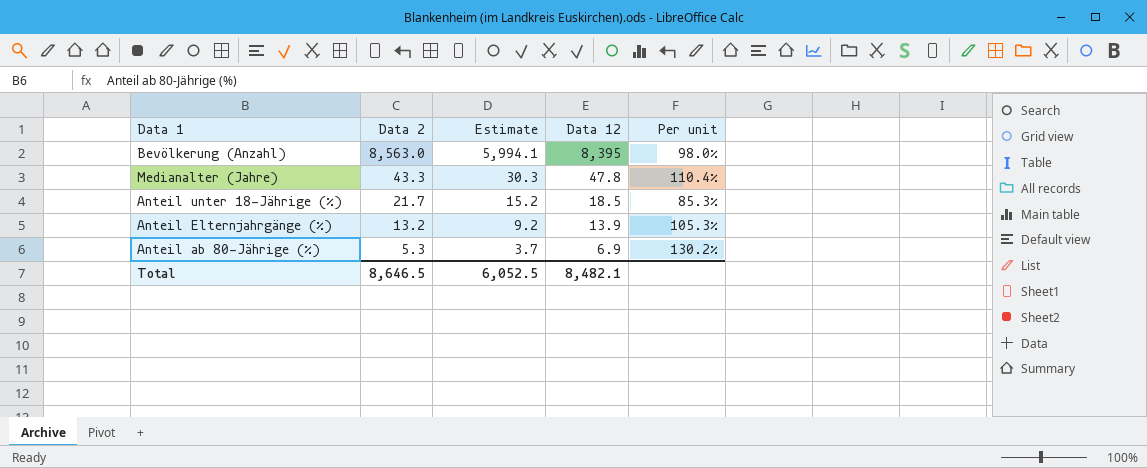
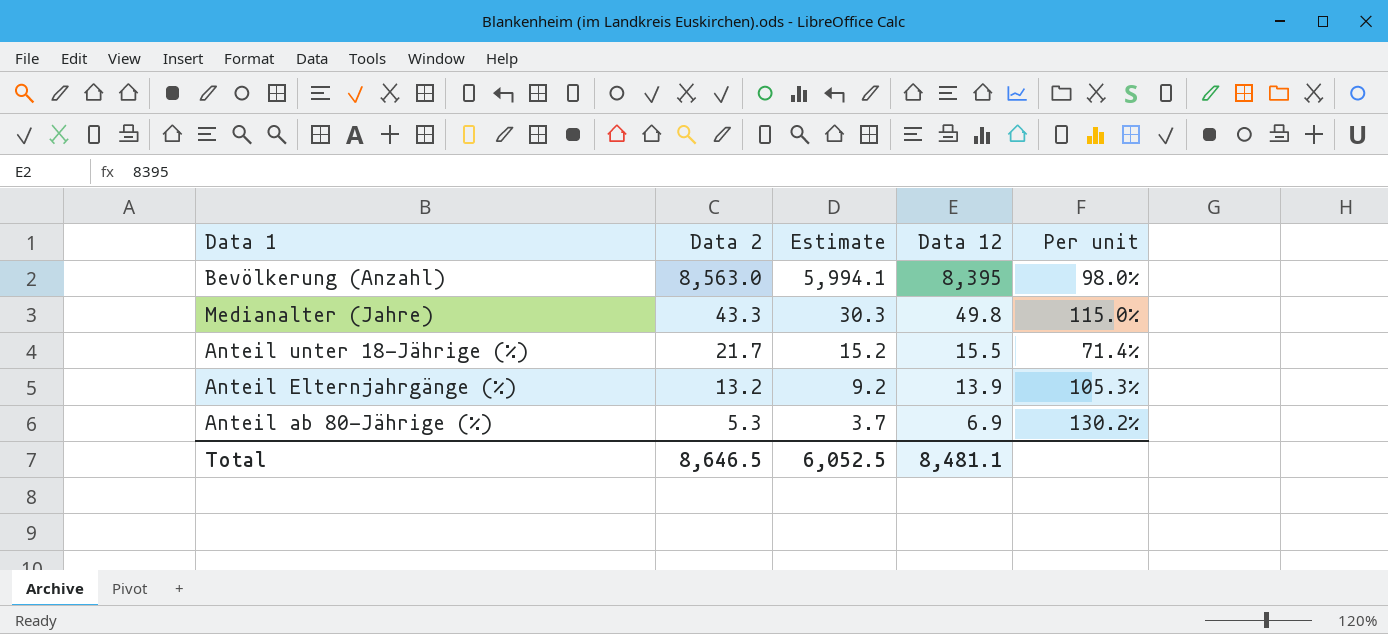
Medianalter (Jahre) | Data 12: 47.8 -> 49.8
Medianalter (Jahre) | Per unit: 110.4% -> 115.0%
Anteil unter 18-Jährige (%) | Data 12: 18.5 -> 15.5
Anteil unter 18-Jährige (%) | Per unit: 85.3% -> 71.4%
Total | Data 12: 8,482.1 -> 8,481.1

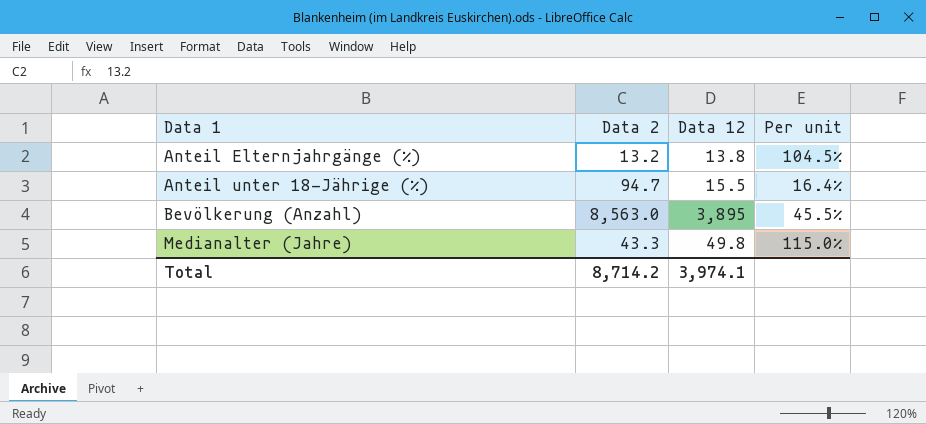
row order: Data 2 descending -> Data 1 ascending
column Estimate | formula: [Data 2] * 0.7 -> none
row Anteil ab 80-Jährige (%): 5.3 | 3.7 | 6.9 | 130.2% -> none
Anteil Elternjahrgänge (%) | Data 12: 13.9 -> 13.8
Anteil Elternjahrgänge (%) | Per unit: 105.3% -> 104.5%
Anteil unter 18-Jährige (%) | Data 2: 21.7 -> 94.7
Anteil unter 18-Jährige (%) | Per unit: 71.4% -> 16.4%
Bevölkerung (Anzahl) | Data 12: 8,395 -> 3,895
Bevölkerung (Anzahl) | Per unit: 98.0% -> 45.5%
Total | Data 2: 8,646.5 -> 8,714.2
Total | Data 12: 8,481.1 -> 3,974.1

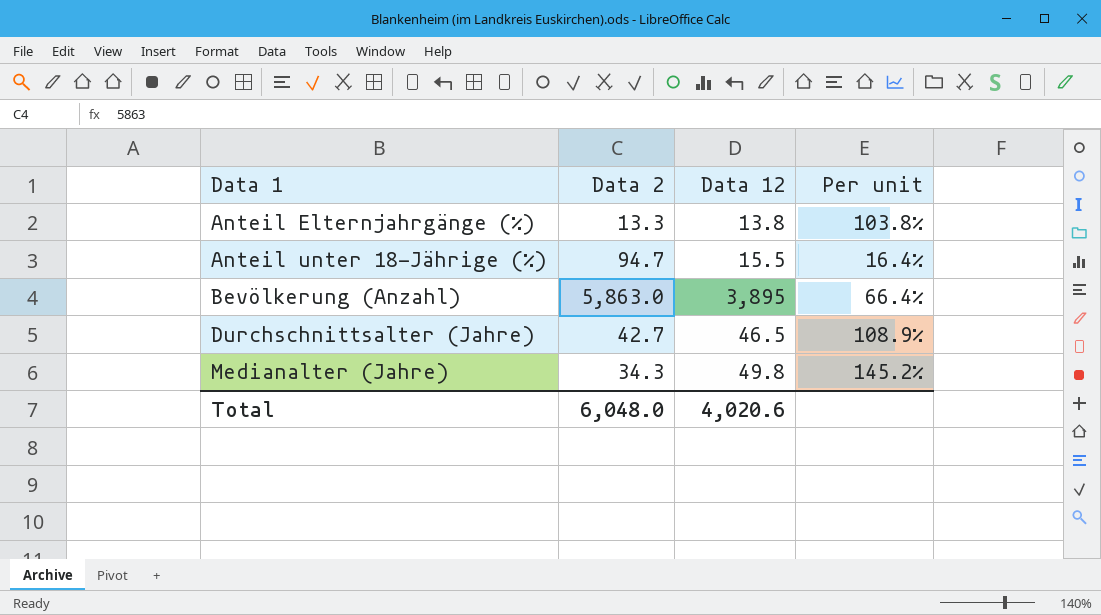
Anteil Elternjahrgänge (%) | Data 2: 13.2 -> 13.3
Anteil Elternjahrgänge (%) | Per unit: 104.5% -> 103.8%
Bevölkerung (Anzahl) | Data 2: 8,563.0 -> 5,863.0
Bevölkerung (Anzahl) | Per unit: 45.5% -> 66.4%
row Durchschnittsalter (Jahre): none -> 42.7 | 46.5 | 108.9%
Medianalter (Jahre) | Data 2: 43.3 -> 34.3
Medianalter (Jahre) | Per unit: 115.0% -> 145.2%
Total | Data 2: 8,714.2 -> 6,048.0
Total | Data 12: 3,974.1 -> 4,020.6

